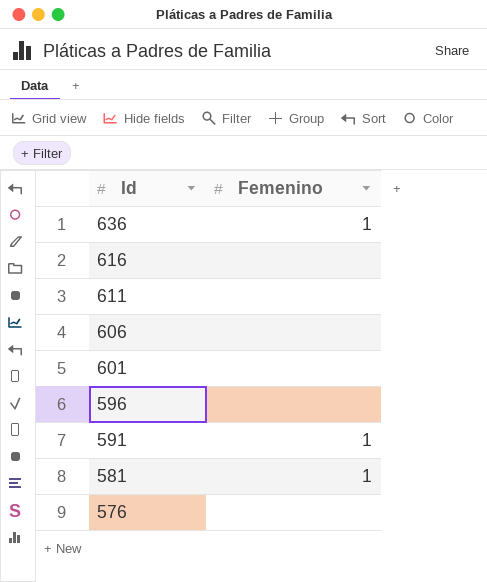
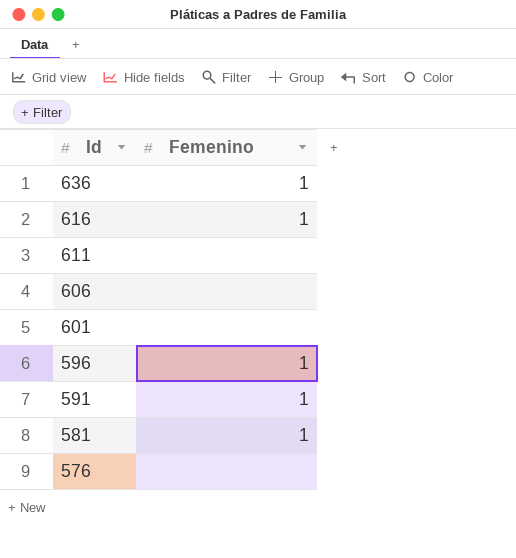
616 | Femenino: none -> 1
596 | Femenino: none -> 1

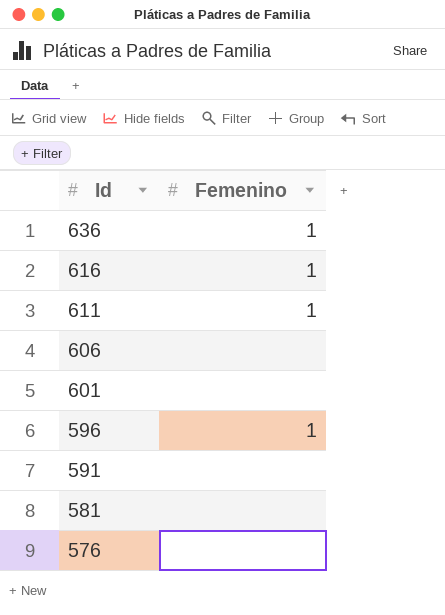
611 | Femenino: none -> 1
591 | Femenino: 1 -> none
581 | Femenino: 1 -> none

